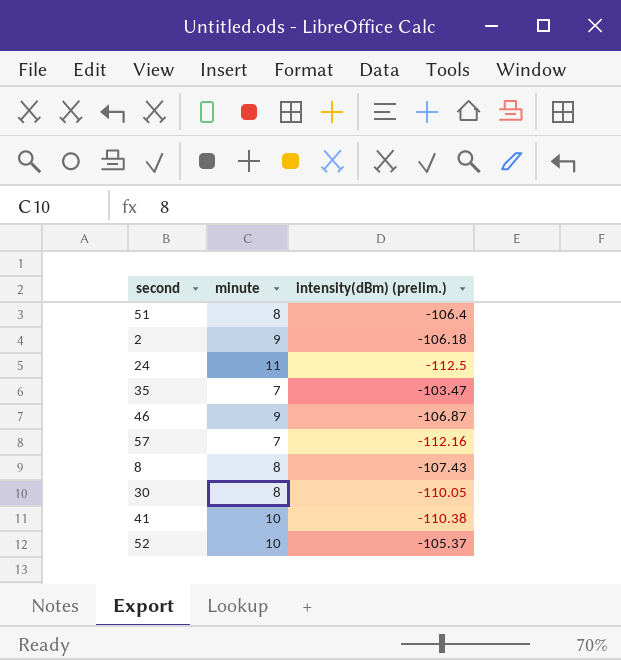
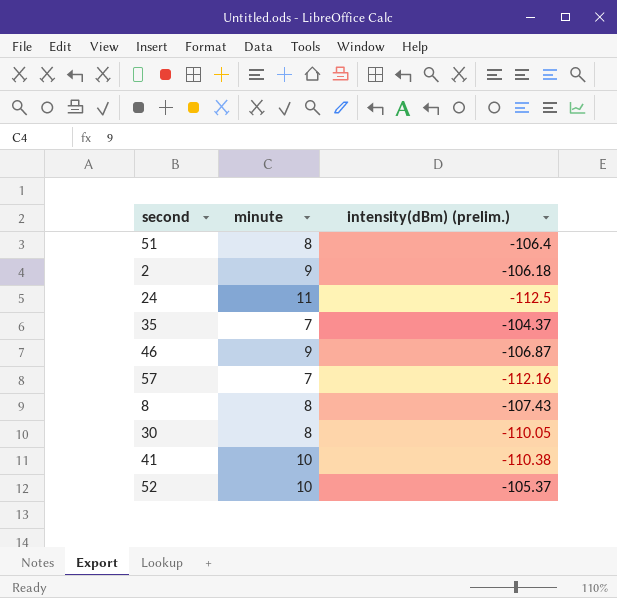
35 | intensity(dBm) (prelim.): -103.47 -> -104.37

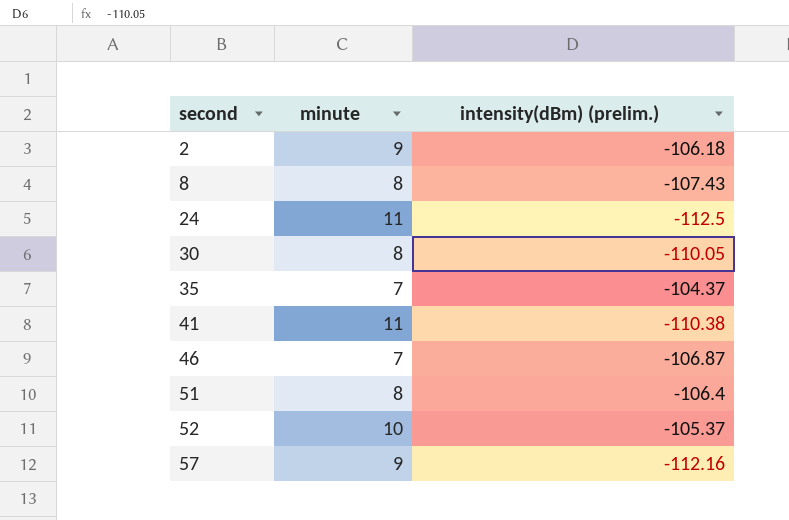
row order: none -> second ascending
41 | minute: 10 -> 11
46 | minute: 9 -> 7
57 | minute: 7 -> 9

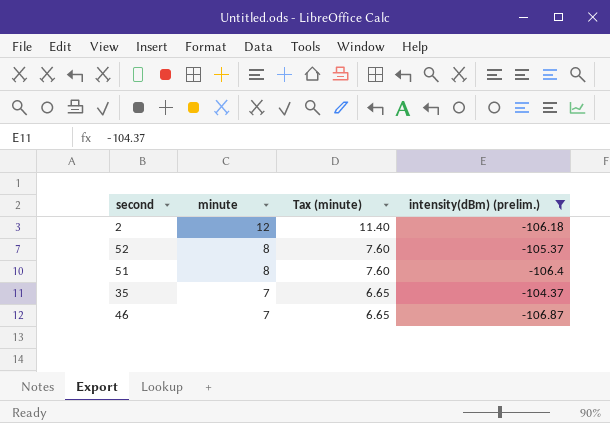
filter: none -> intensity(dBm) (prelim.) >= -106.87
row order: second ascending -> minute descending
column Tax (minute) | formula: none -> [minute] * 0.95
2 | minute: 9 -> 12
52 | minute: 10 -> 8

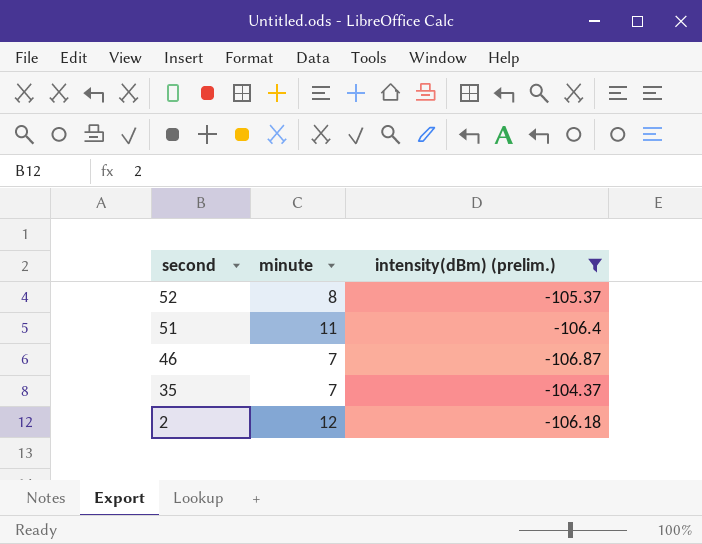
row order: minute descending -> second descending
column Tax (minute) | formula: [minute] * 0.95 -> none
51 | minute: 8 -> 11

